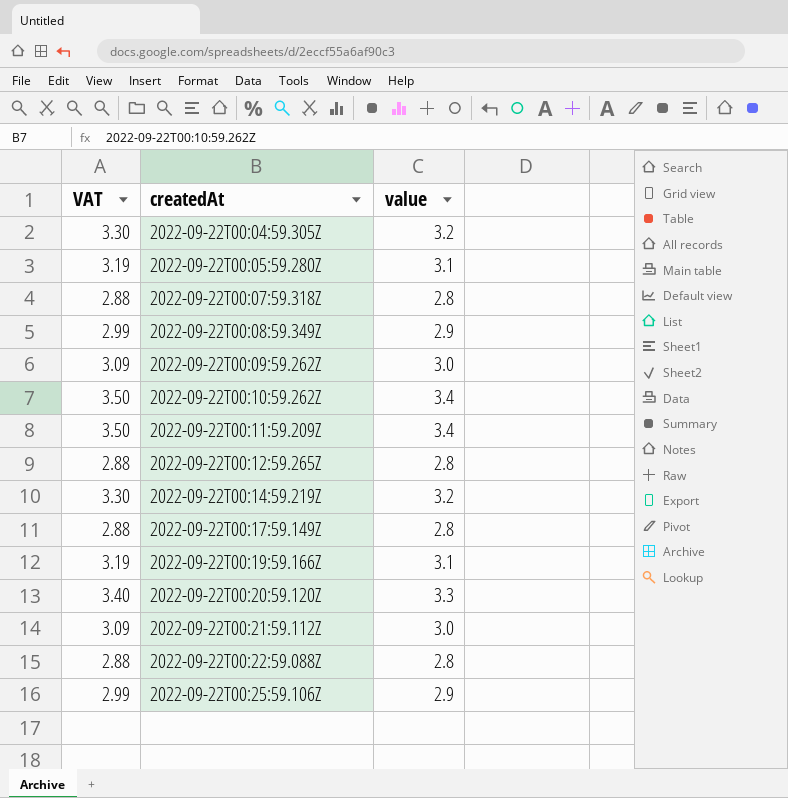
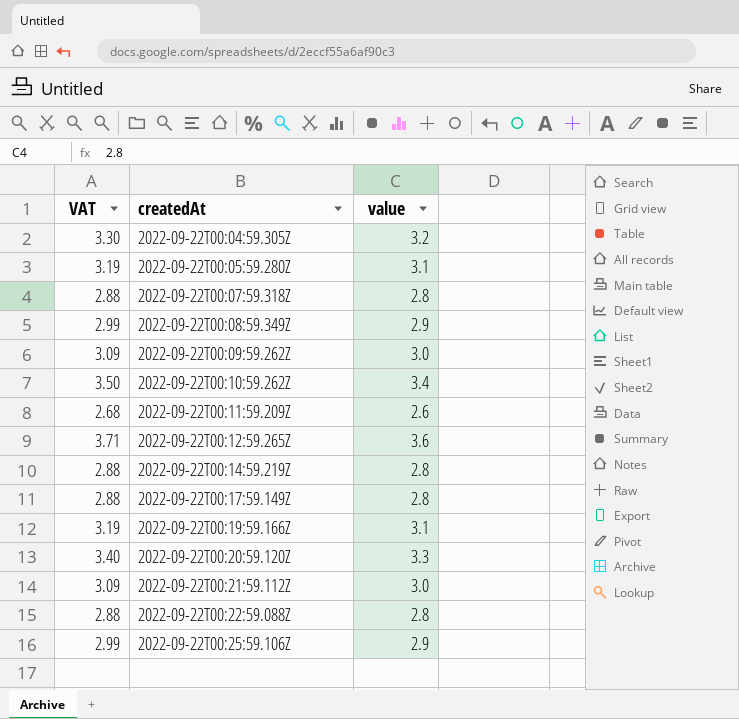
2022-09-22T00:11:59.209Z | VAT: 3.50 -> 2.68
2022-09-22T00:11:59.209Z | value: 3.4 -> 2.6
2022-09-22T00:12:59.265Z | VAT: 2.88 -> 3.71
2022-09-22T00:12:59.265Z | value: 2.8 -> 3.6
2022-09-22T00:14:59.219Z | VAT: 3.30 -> 2.88
2022-09-22T00:14:59.219Z | value: 3.2 -> 2.8

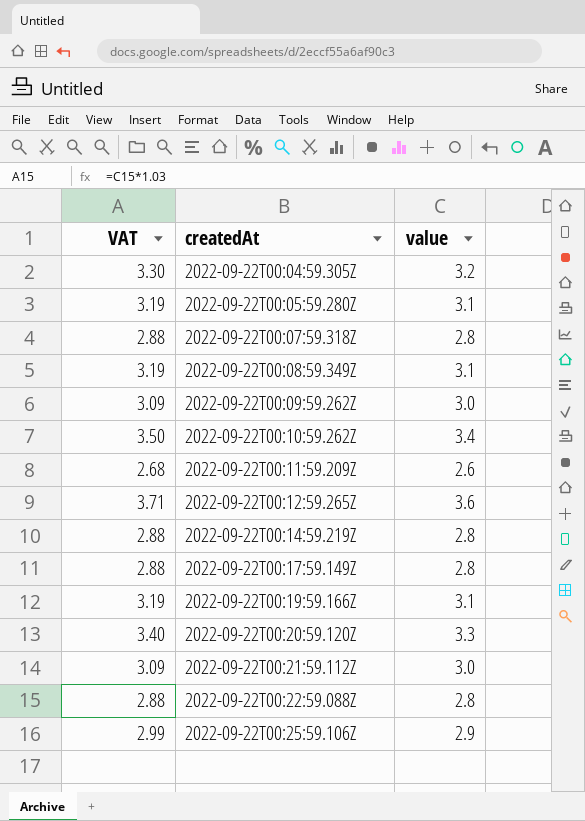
2022-09-22T00:08:59.349Z | VAT: 2.99 -> 3.19
2022-09-22T00:08:59.349Z | value: 2.9 -> 3.1

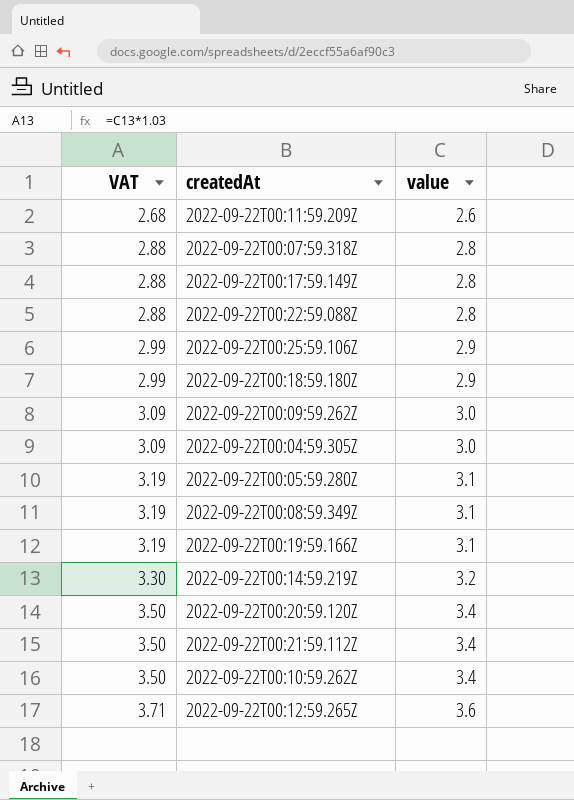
row order: createdAt ascending -> VAT ascending
row 2022-09-22T00:18:59.180Z: none -> 2.99 | 2.9
2022-09-22T00:04:59.305Z | VAT: 3.30 -> 3.09
2022-09-22T00:04:59.305Z | value: 3.2 -> 3.0
2022-09-22T00:14:59.219Z | VAT: 2.88 -> 3.30
2022-09-22T00:14:59.219Z | value: 2.8 -> 3.2
2022-09-22T00:20:59.120Z | VAT: 3.40 -> 3.50
2022-09-22T00:20:59.120Z | value: 3.3 -> 3.4
2022-09-22T00:21:59.112Z | VAT: 3.09 -> 3.50
2022-09-22T00:21:59.112Z | value: 3.0 -> 3.4

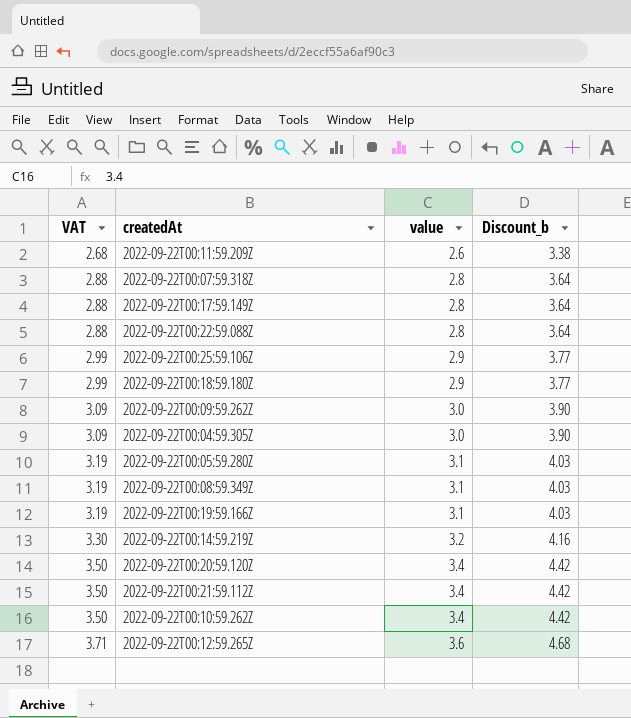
column Discount_b | formula: none -> [value] * 1.3

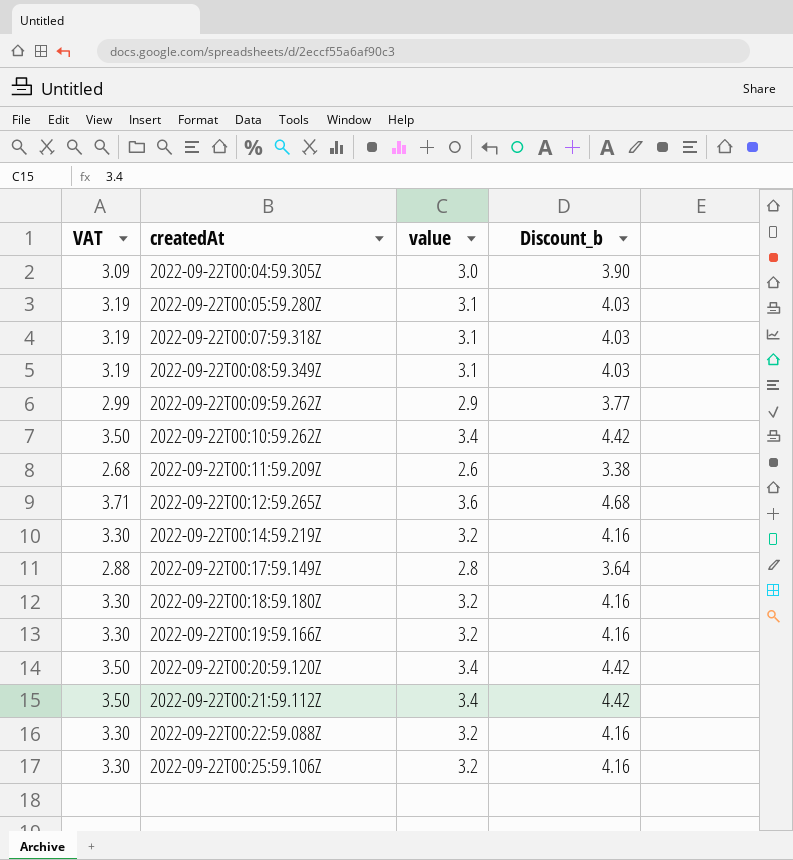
row order: VAT ascending -> createdAt ascending
2022-09-22T00:07:59.318Z | VAT: 2.88 -> 3.19
2022-09-22T00:07:59.318Z | value: 2.8 -> 3.1
2022-09-22T00:07:59.318Z | Discount_b: 3.64 -> 4.03
2022-09-22T00:09:59.262Z | VAT: 3.09 -> 2.99
2022-09-22T00:09:59.262Z | value: 3.0 -> 2.9
2022-09-22T00:09:59.262Z | Discount_b: 3.90 -> 3.77
2022-09-22T00:18:59.180Z | VAT: 2.99 -> 3.30
2022-09-22T00:18:59.180Z | value: 2.9 -> 3.2
2022-09-22T00:18:59.180Z | Discount_b: 3.77 -> 4.16
2022-09-22T00:19:59.166Z | VAT: 3.19 -> 3.30
2022-09-22T00:19:59.166Z | value: 3.1 -> 3.2
2022-09-22T00:19:59.166Z | Discount_b: 4.03 -> 4.16
2022-09-22T00:22:59.088Z | VAT: 2.88 -> 3.30
2022-09-22T00:22:59.088Z | value: 2.8 -> 3.2
2022-09-22T00:22:59.088Z | Discount_b: 3.64 -> 4.16
2022-09-22T00:25:59.106Z | VAT: 2.99 -> 3.30
2022-09-22T00:25:59.106Z | value: 2.9 -> 3.2
2022-09-22T00:25:59.106Z | Discount_b: 3.77 -> 4.16

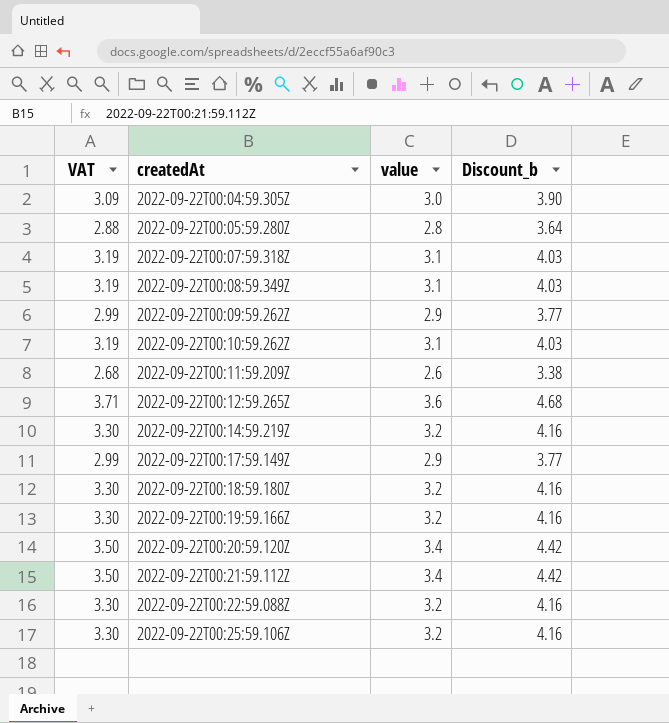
2022-09-22T00:05:59.280Z | VAT: 3.19 -> 2.88
2022-09-22T00:05:59.280Z | value: 3.1 -> 2.8
2022-09-22T00:05:59.280Z | Discount_b: 4.03 -> 3.64
2022-09-22T00:10:59.262Z | VAT: 3.50 -> 3.19
2022-09-22T00:10:59.262Z | value: 3.4 -> 3.1
2022-09-22T00:10:59.262Z | Discount_b: 4.42 -> 4.03
2022-09-22T00:17:59.149Z | VAT: 2.88 -> 2.99
2022-09-22T00:17:59.149Z | value: 2.8 -> 2.9
2022-09-22T00:17:59.149Z | Discount_b: 3.64 -> 3.77

